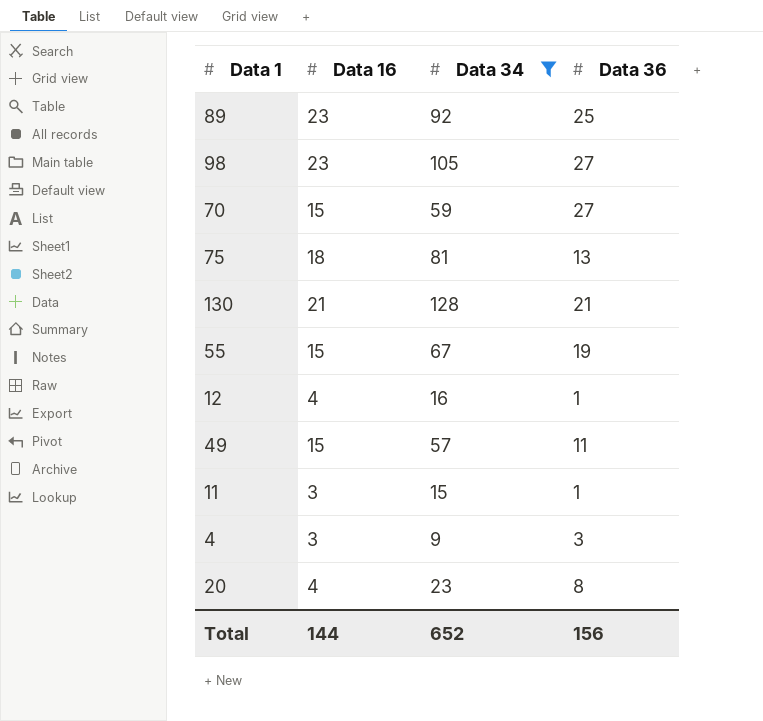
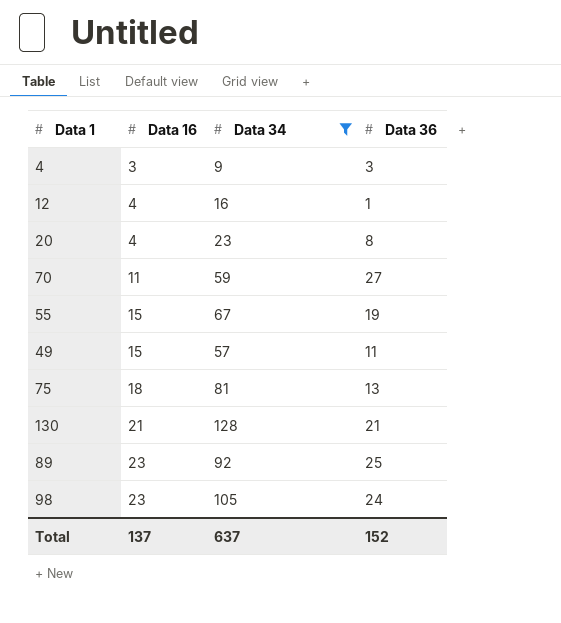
row order: none -> Data 16 ascending
row 11: 3 | 15 | 1 -> none
70 | Data 16: 15 -> 11
98 | Data 36: 27 -> 24
Total | Data 16: 144 -> 137
Total | Data 34: 652 -> 637
Total | Data 36: 156 -> 152

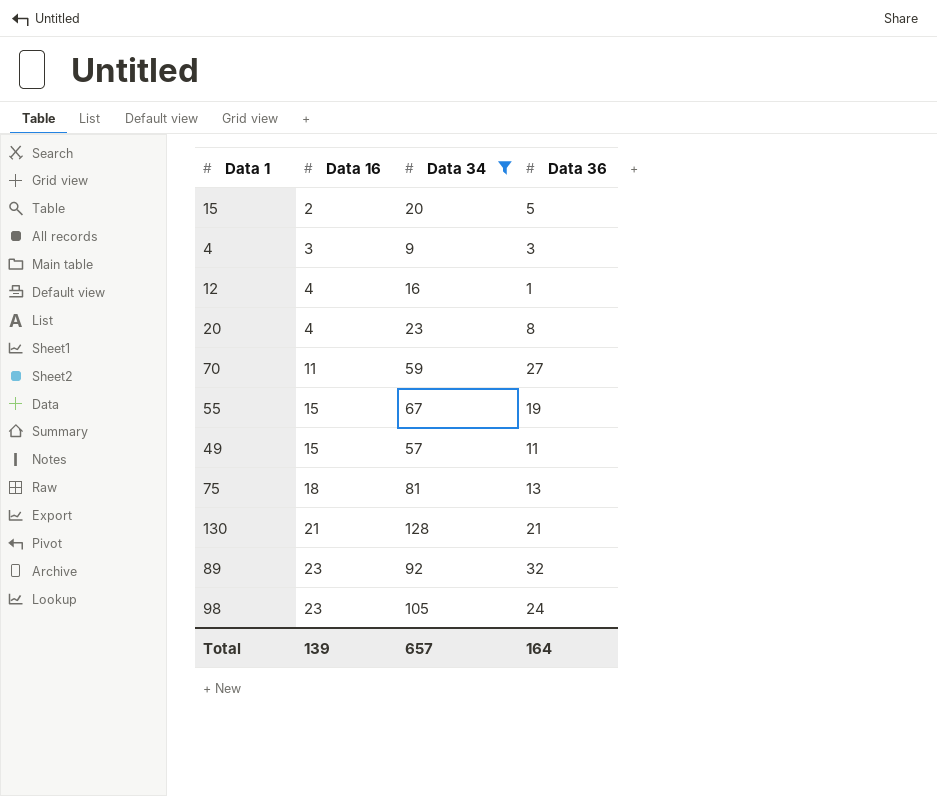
row 15: none -> 2 | 20 | 5
89 | Data 36: 25 -> 32
Total | Data 16: 137 -> 139
Total | Data 34: 637 -> 657
Total | Data 36: 152 -> 164

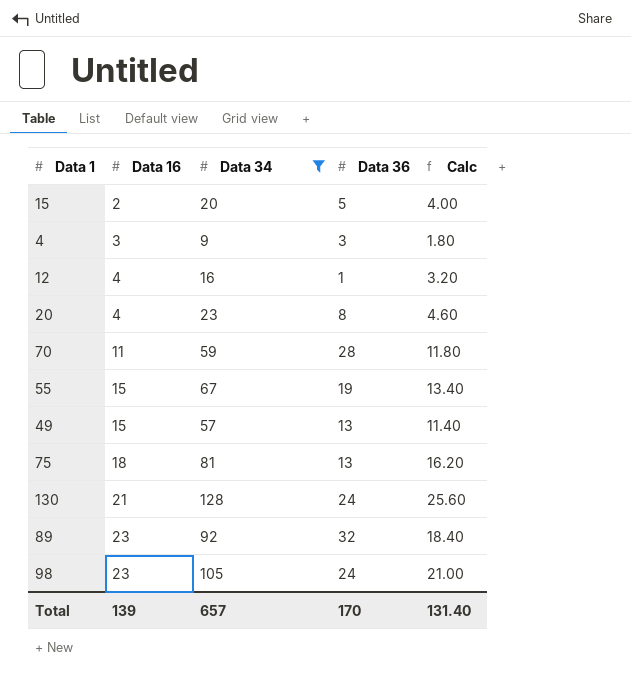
column Calc | formula: none -> [Data 34] * 0.2
70 | Data 36: 27 -> 28
49 | Data 36: 11 -> 13
130 | Data 36: 21 -> 24
Total | Data 36: 164 -> 170

